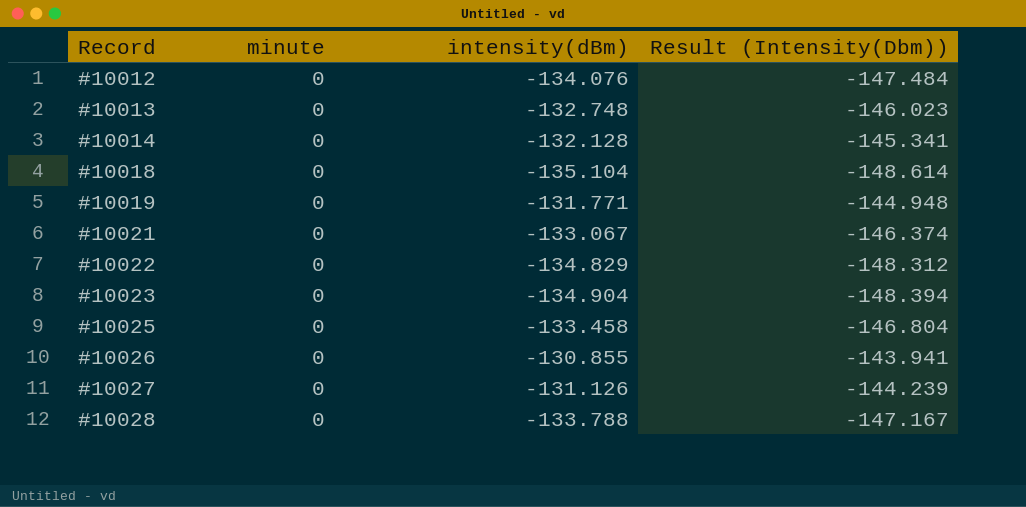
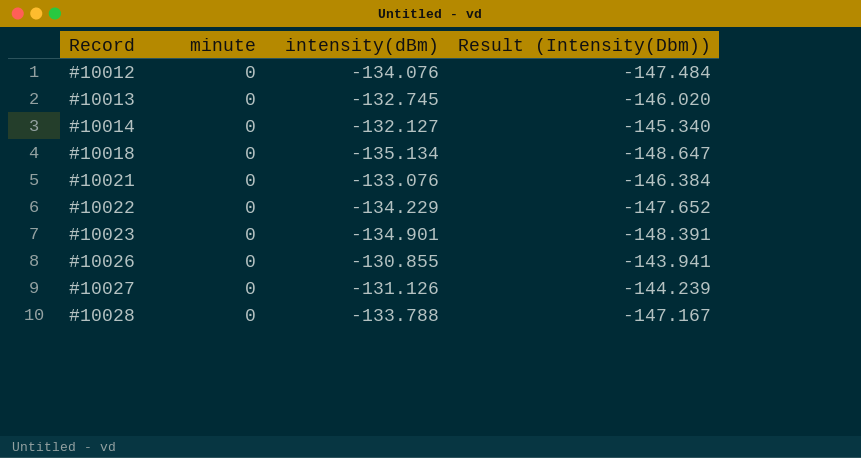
row #10019: 0 | -131.771 | -144.948 -> none
row #10025: 0 | -133.458 | -146.804 -> none
#10013 | intensity(dBm): -132.748 -> -132.745
#10013 | Result (Intensity(Dbm)): -146.023 -> -146.020
#10014 | intensity(dBm): -132.128 -> -132.127
#10014 | Result (Intensity(Dbm)): -145.341 -> -145.340
#10018 | intensity(dBm): -135.104 -> -135.134
#10018 | Result (Intensity(Dbm)): -148.614 -> -148.647
#10021 | intensity(dBm): -133.067 -> -133.076
#10021 | Result (Intensity(Dbm)): -146.374 -> -146.384
#10022 | intensity(dBm): -134.829 -> -134.229
#10022 | Result (Intensity(Dbm)): -148.312 -> -147.652
#10023 | intensity(dBm): -134.904 -> -134.901
#10023 | Result (Intensity(Dbm)): -148.394 -> -148.391

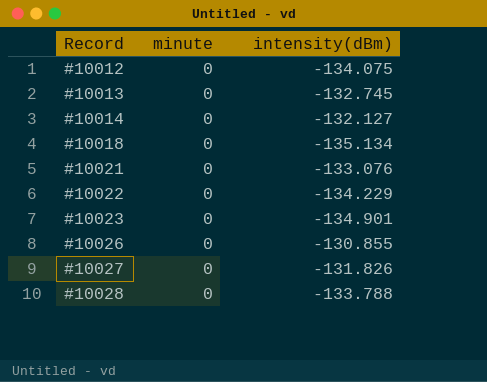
column Result (Intensity(Dbm)) | formula: [intensity(dBm)] * 1.1 -> none
#10012 | intensity(dBm): -134.076 -> -134.075
#10027 | intensity(dBm): -131.126 -> -131.826

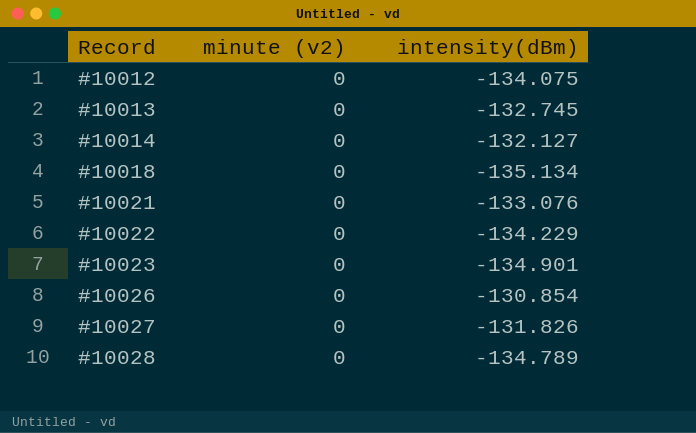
column name: minute -> minute (v2)
#10026 | intensity(dBm): -130.855 -> -130.854
#10028 | intensity(dBm): -133.788 -> -134.789

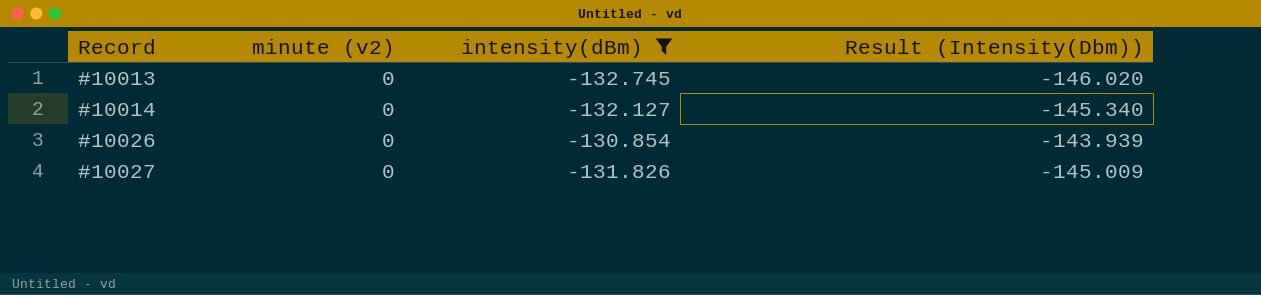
filter: none -> intensity(dBm) >= -132.745
column Result (Intensity(Dbm)) | formula: none -> [intensity(dBm)] * 1.1

